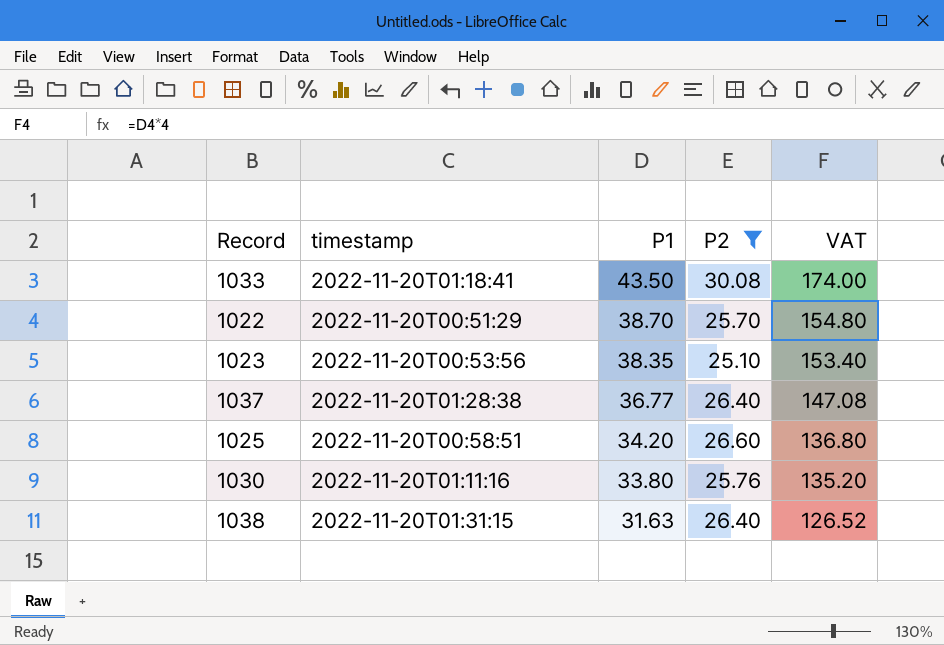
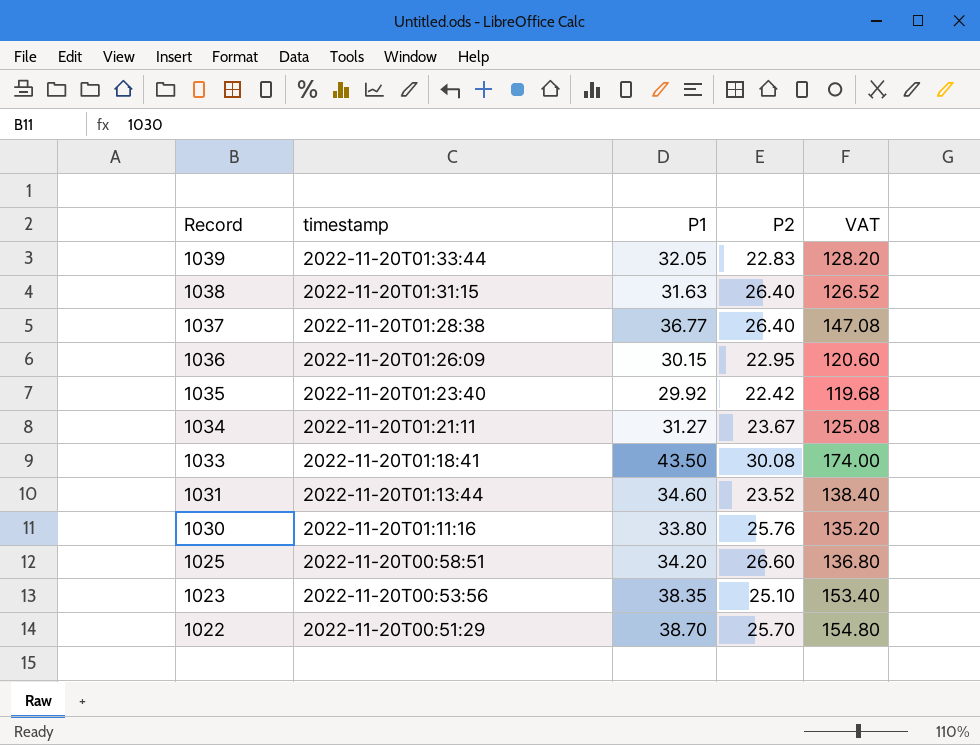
filter: P2 >= 25.10 -> none
row order: P1 descending -> Record descending

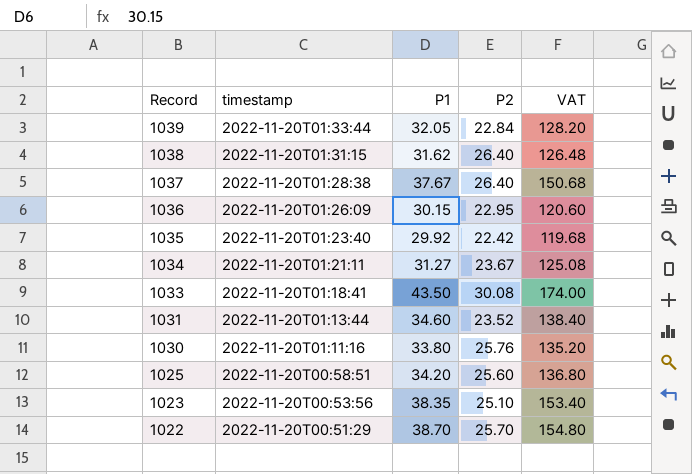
1039 | P2: 22.83 -> 22.84
1038 | P1: 31.63 -> 31.62
1038 | VAT: 126.52 -> 126.48
1037 | P1: 36.77 -> 37.67
1037 | VAT: 147.08 -> 150.68
1025 | P2: 26.60 -> 25.60

